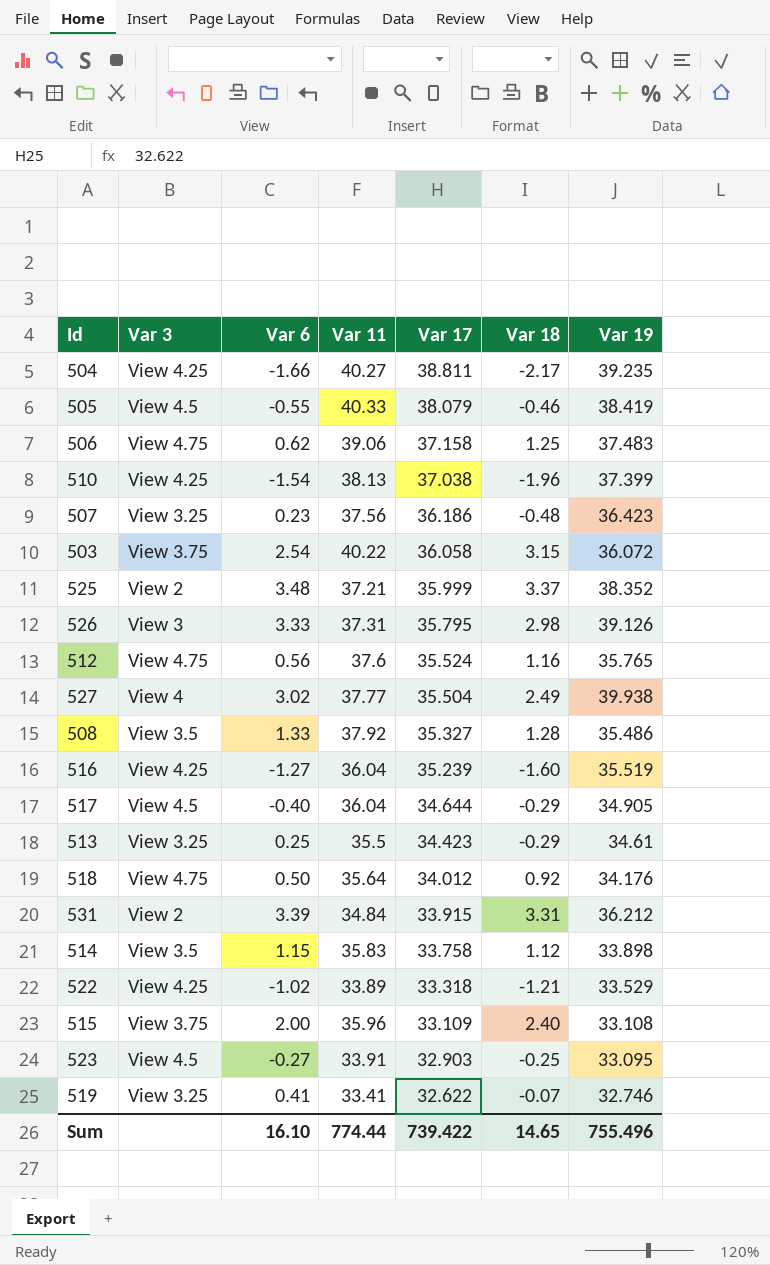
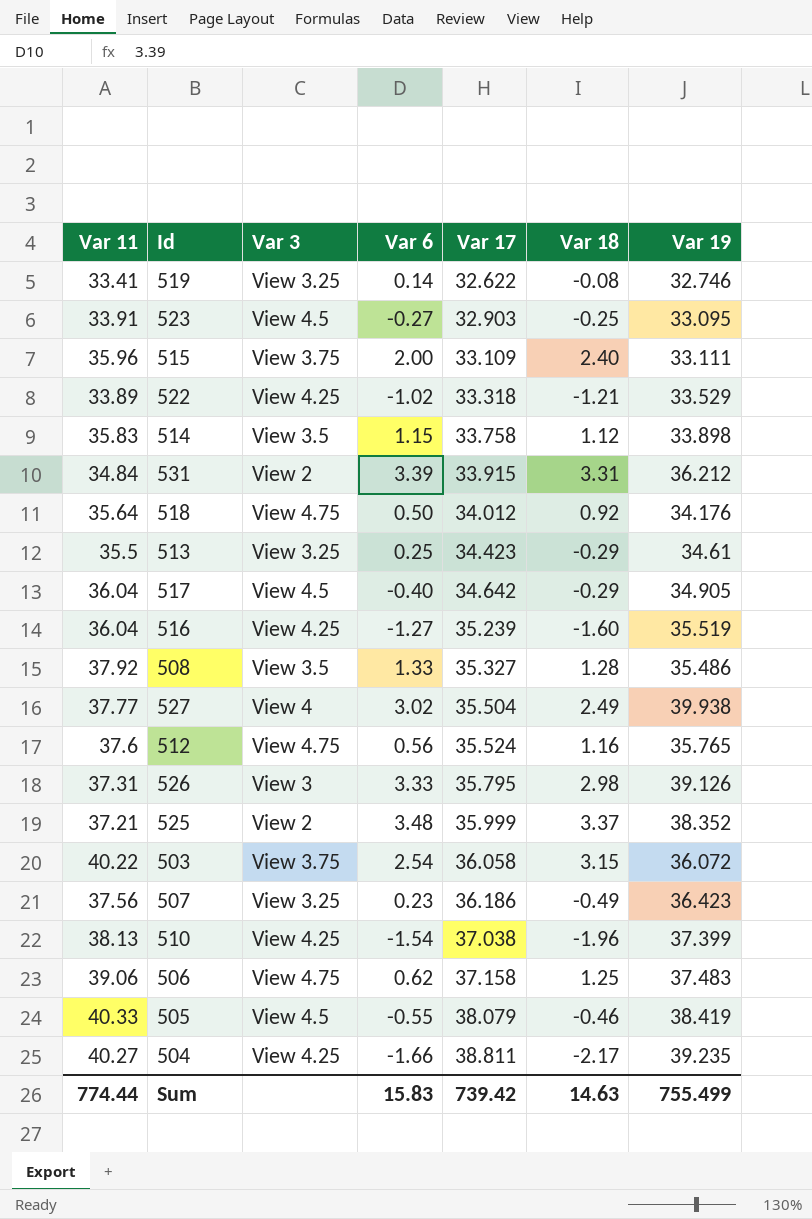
row order: Var 17 descending -> Var 17 ascending
column Var 11 | position: 4 -> 1
519 | Var 6: 0.41 -> 0.14
519 | Var 18: -0.07 -> -0.08
515 | Var 19: 33.108 -> 33.111
517 | Var 17: 34.644 -> 34.642
507 | Var 18: -0.48 -> -0.49
Sum | Var 6: 16.10 -> 15.83
Sum | Var 17: 739.422 -> 739.42
Sum | Var 18: 14.65 -> 14.63
Sum | Var 19: 755.496 -> 755.499

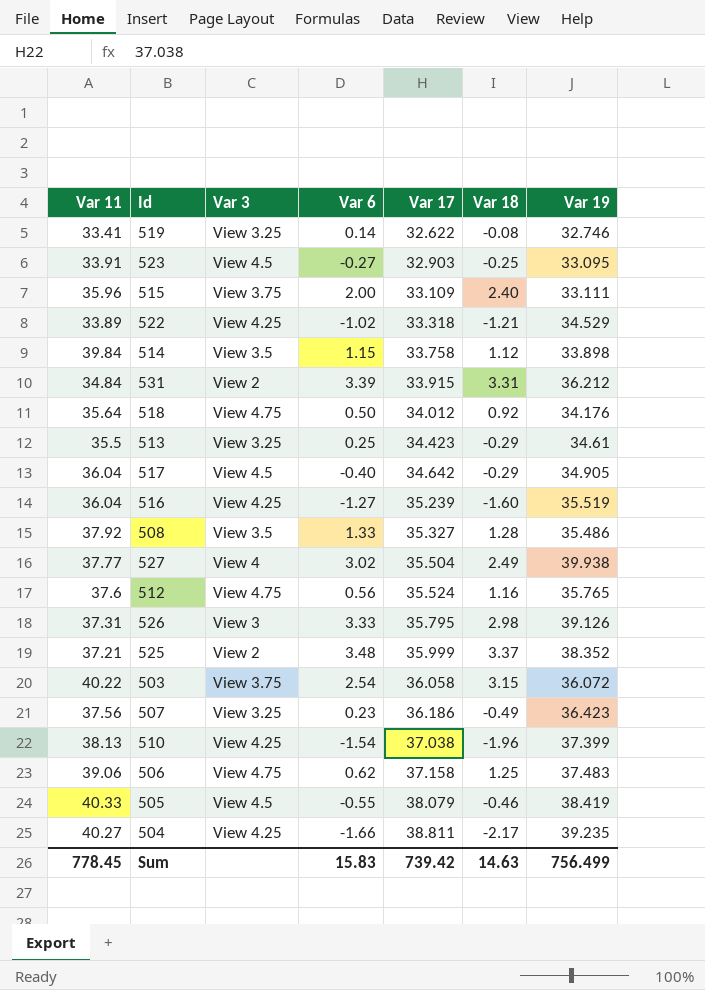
522 | Var 19: 33.529 -> 34.529
514 | Var 11: 35.83 -> 39.84
Sum | Var 11: 774.44 -> 778.45
Sum | Var 19: 755.499 -> 756.499

